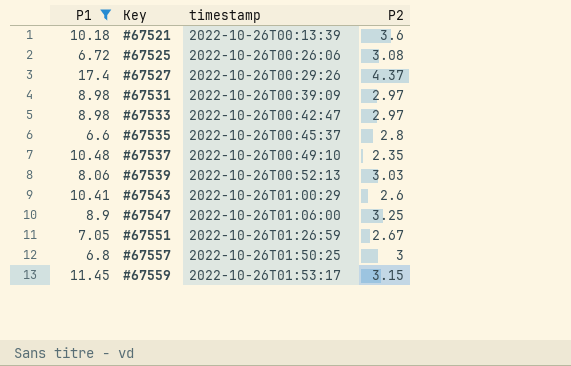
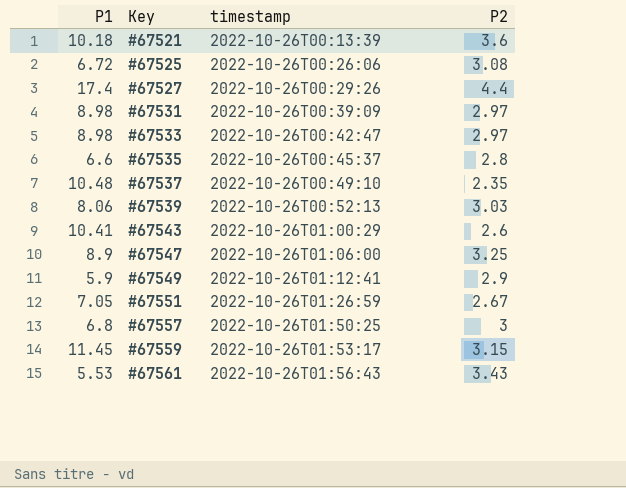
filter: P1 >= 6.6 -> none
#67527 | P2: 4.37 -> 4.4

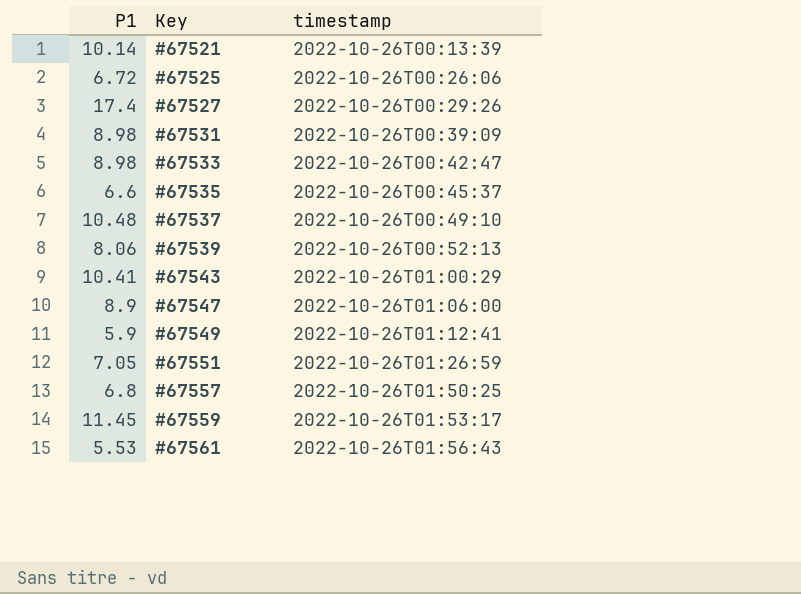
column P2 | position: 4 -> none
#67521 | P1: 10.18 -> 10.14

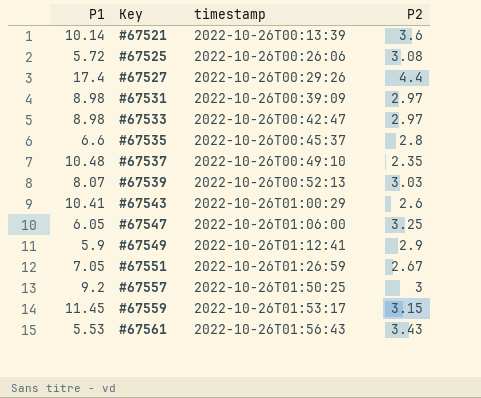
column P2 | position: none -> 4
#67525 | P1: 6.72 -> 5.72
#67539 | P1: 8.06 -> 8.07
#67547 | P1: 8.9 -> 6.05
#67557 | P1: 6.8 -> 9.2

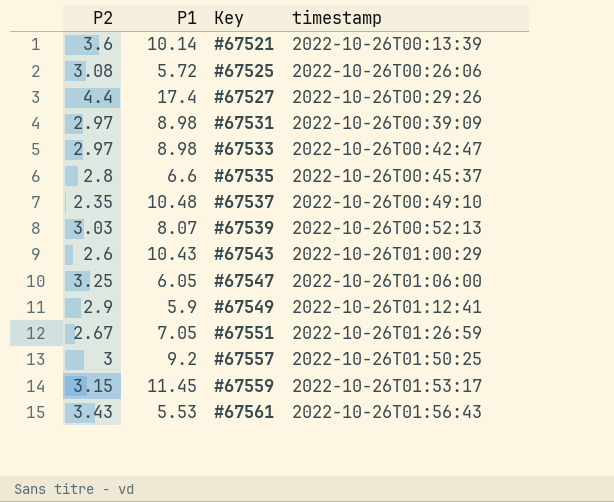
column P2 | position: 4 -> 1
#67543 | P1: 10.41 -> 10.43

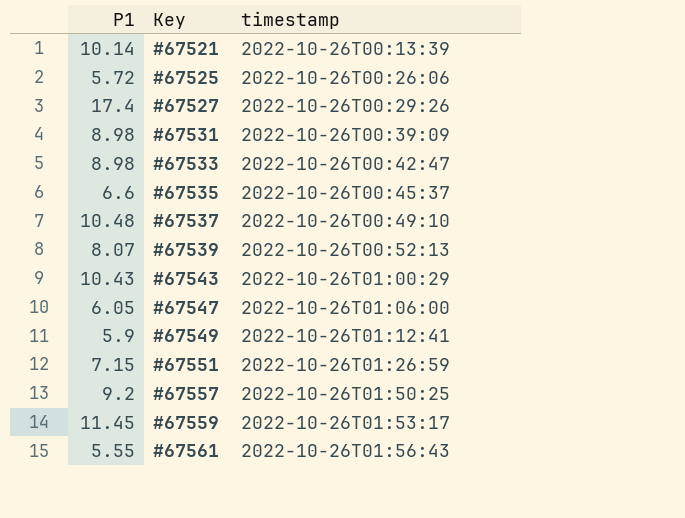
column P2 | position: 1 -> none
#67551 | P1: 7.05 -> 7.15
#67561 | P1: 5.53 -> 5.55

